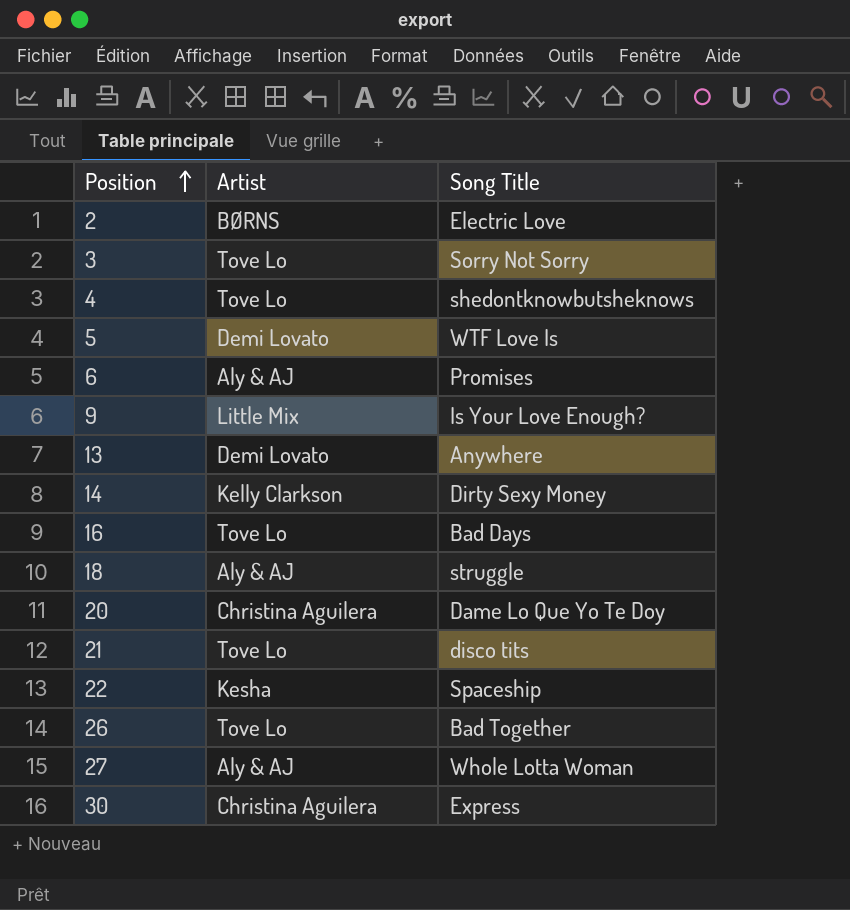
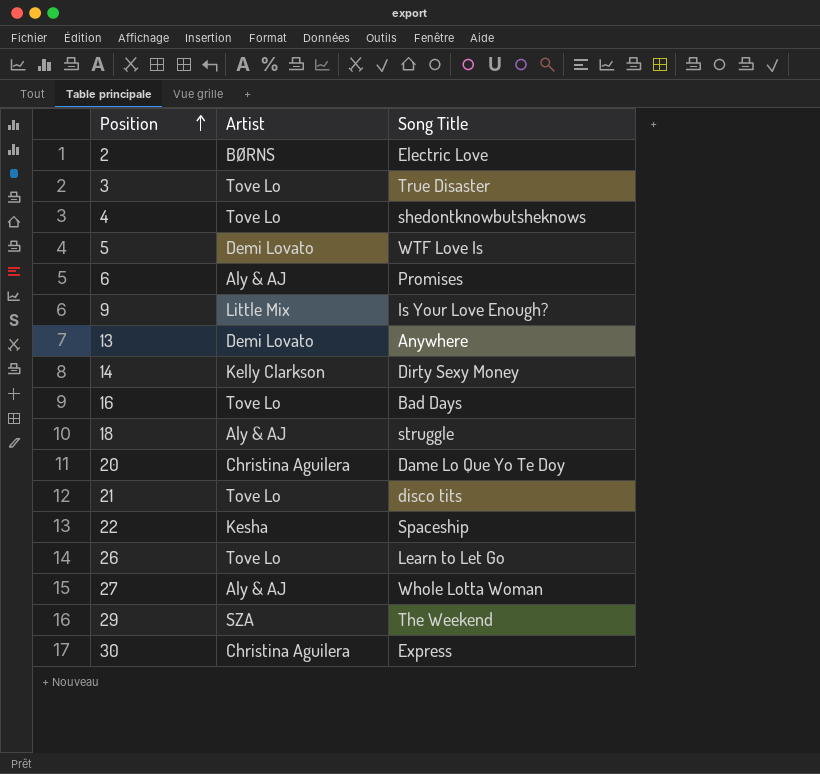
3 | Song Title: Sorry Not Sorry -> True Disaster
26 | Song Title: Bad Together -> Learn to Let Go
row 29: none -> SZA | The Weekend

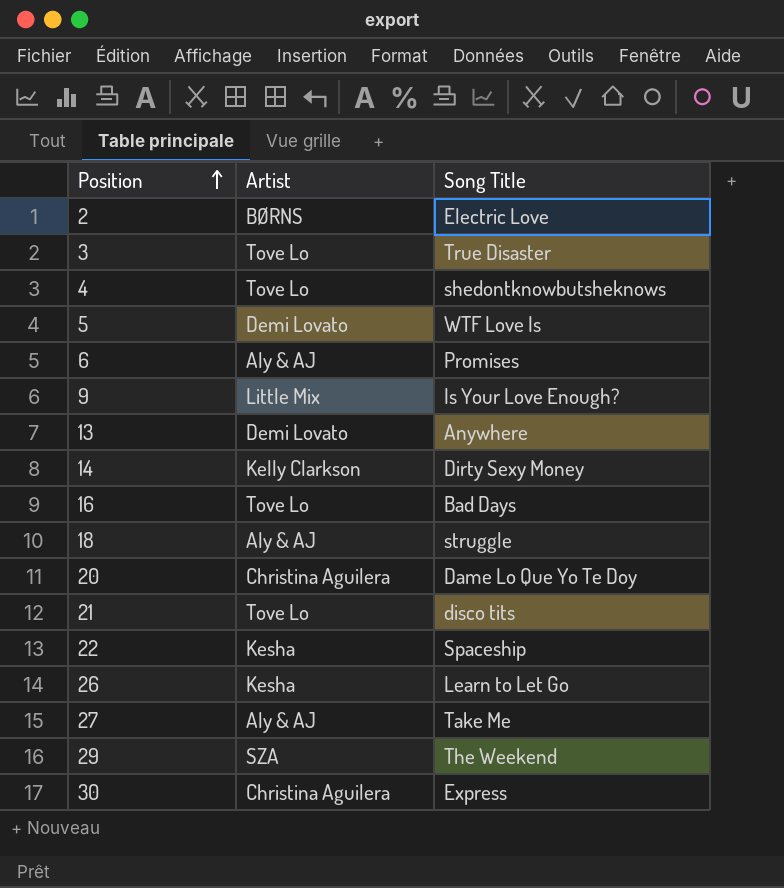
26 | Artist: Tove Lo -> Kesha
27 | Song Title: Whole Lotta Woman -> Take Me

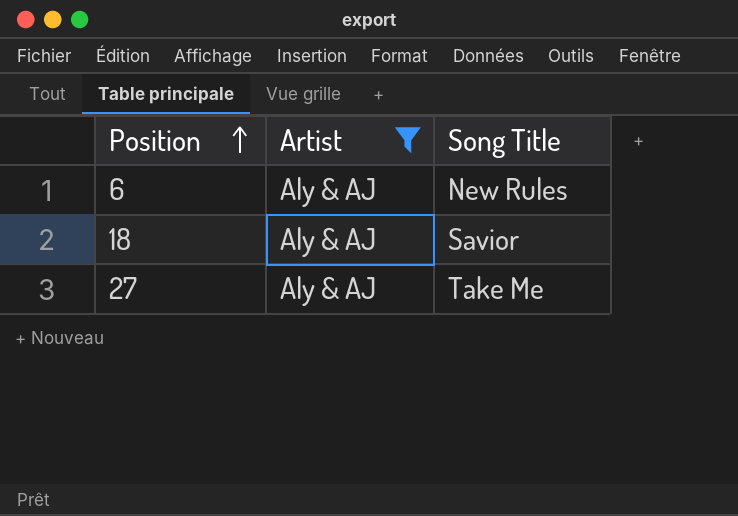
filter: none -> Artist = Aly & AJ
6 | Song Title: Promises -> New Rules
18 | Song Title: struggle -> Savior

